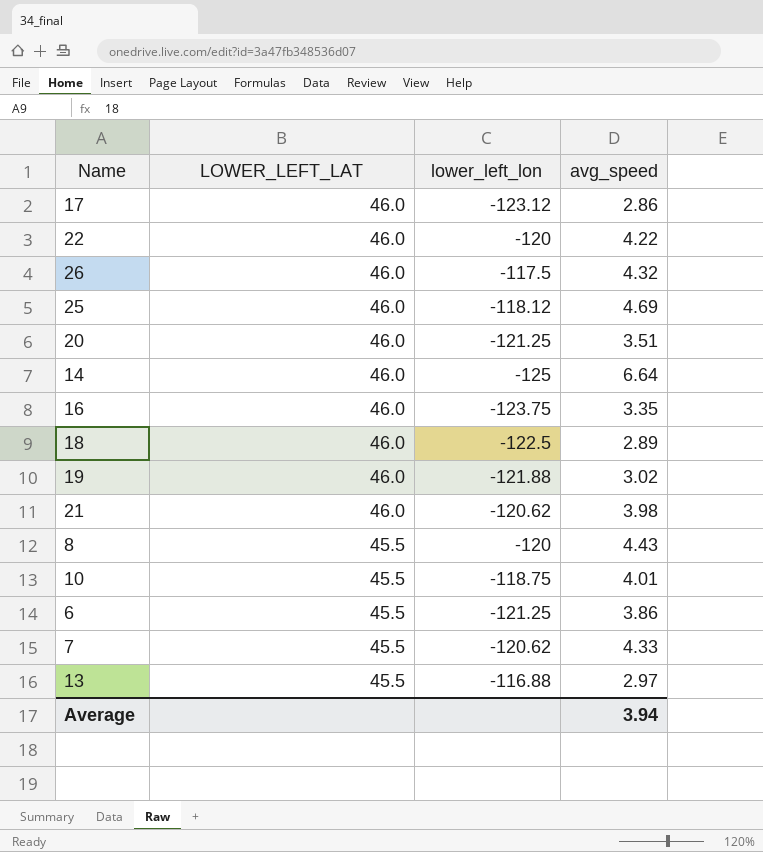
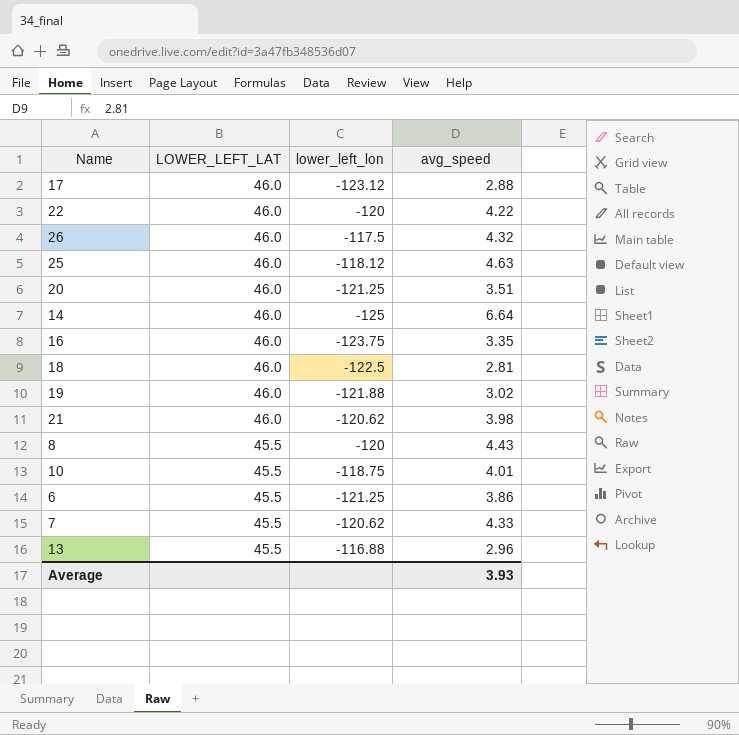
17 | avg_speed: 2.86 -> 2.88
25 | avg_speed: 4.69 -> 4.63
18 | avg_speed: 2.89 -> 2.81
13 | avg_speed: 2.97 -> 2.96
Average | avg_speed: 3.94 -> 3.93

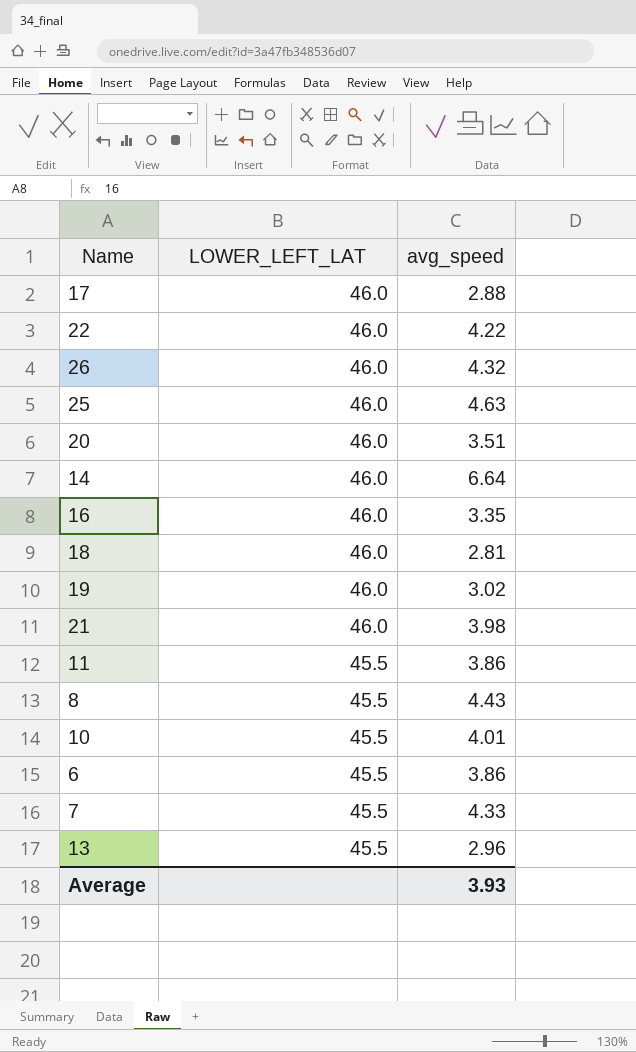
column lower_left_lon | position: 3 -> none
row 11: none -> 45.5 | 3.86

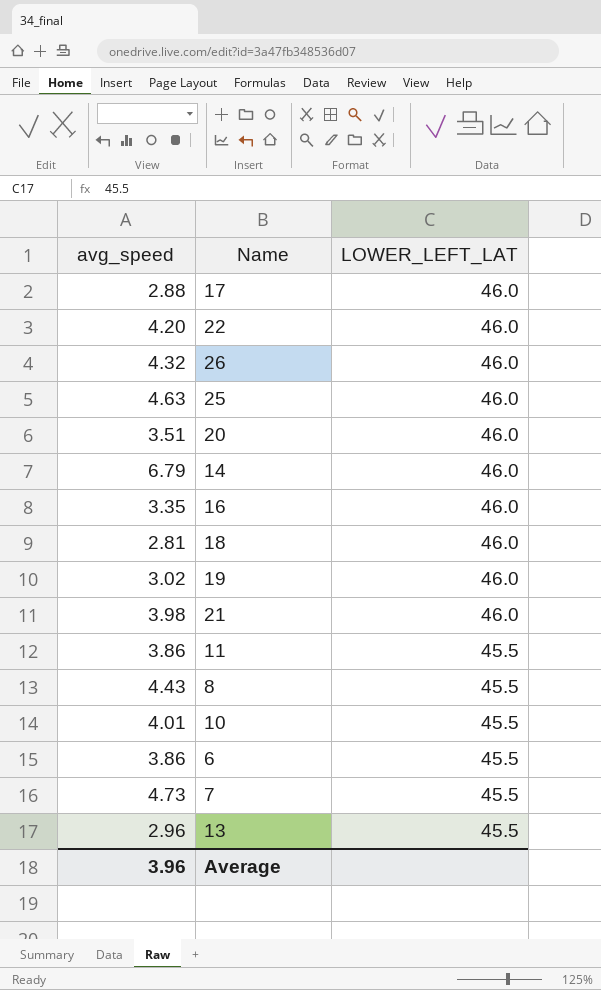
column avg_speed | position: 3 -> 1
22 | avg_speed: 4.22 -> 4.20
14 | avg_speed: 6.64 -> 6.79
7 | avg_speed: 4.33 -> 4.73
Average | avg_speed: 3.93 -> 3.96

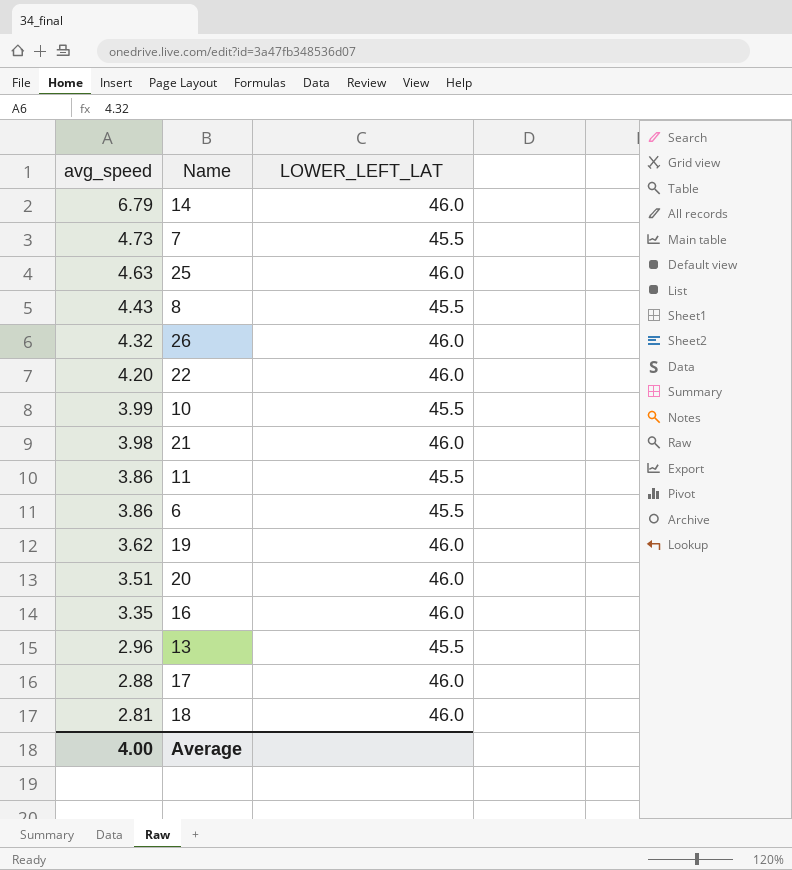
row order: LOWER_LEFT_LAT descending -> avg_speed descending
10 | avg_speed: 4.01 -> 3.99
19 | avg_speed: 3.02 -> 3.62
Average | avg_speed: 3.96 -> 4.00

